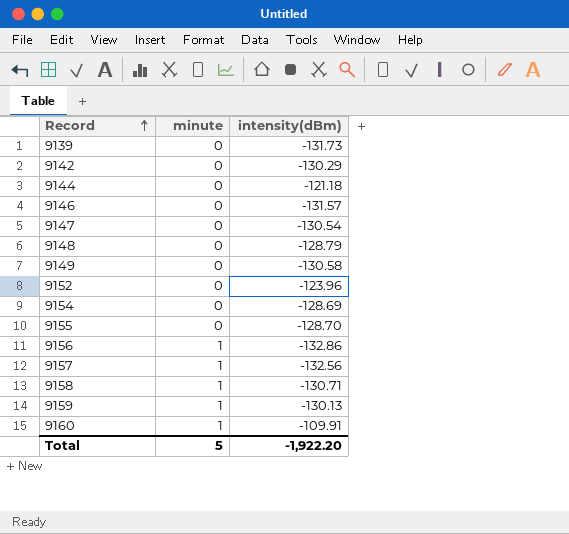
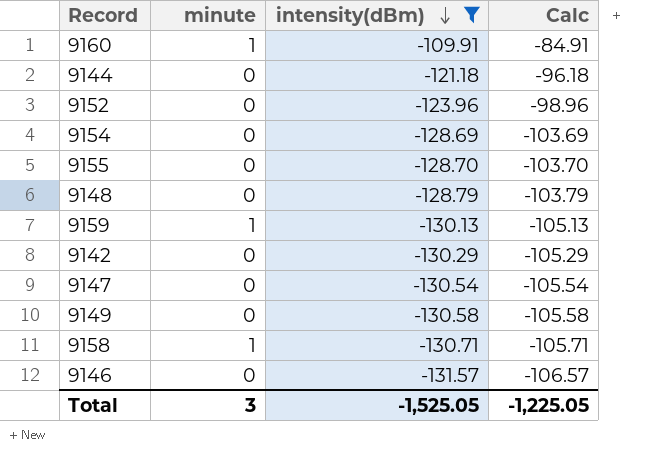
filter: none -> intensity(dBm) >= -131.57
row order: Record ascending -> intensity(dBm) descending
column Calc | formula: none -> [intensity(dBm)] + 25
Total | minute: 5 -> 3
Total | intensity(dBm): -1,922.20 -> -1,525.05

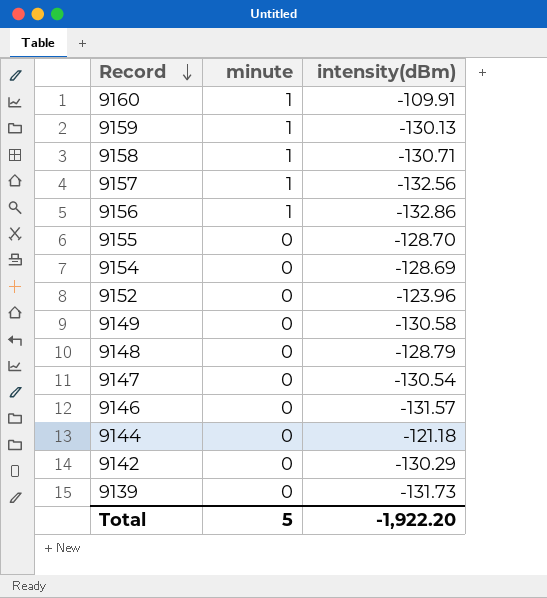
filter: intensity(dBm) >= -131.57 -> none
row order: intensity(dBm) descending -> Record descending
column Calc | formula: [intensity(dBm)] + 25 -> none
Total | minute: 3 -> 5
Total | intensity(dBm): -1,525.05 -> -1,922.20

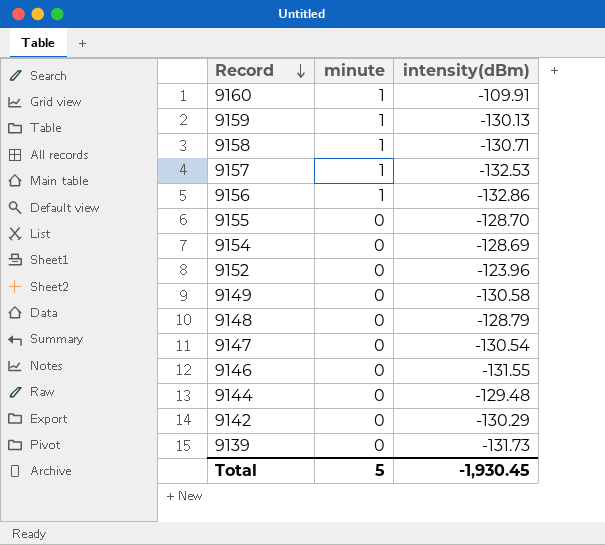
9157 | intensity(dBm): -132.56 -> -132.53
9146 | intensity(dBm): -131.57 -> -131.55
9144 | intensity(dBm): -121.18 -> -129.48
Total | intensity(dBm): -1,922.20 -> -1,930.45

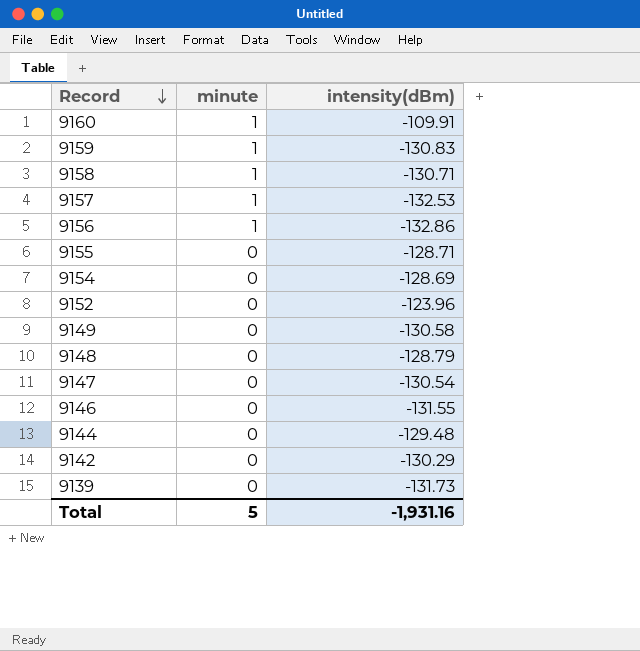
9159 | intensity(dBm): -130.13 -> -130.83
9155 | intensity(dBm): -128.70 -> -128.71
Total | intensity(dBm): -1,930.45 -> -1,931.16

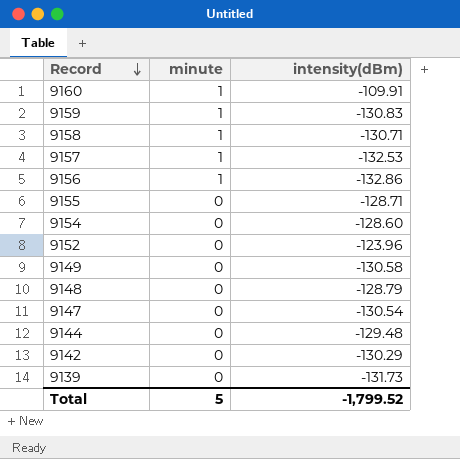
row 9146: 0 | -131.55 -> none
9154 | intensity(dBm): -128.69 -> -128.60
Total | intensity(dBm): -1,931.16 -> -1,799.52

